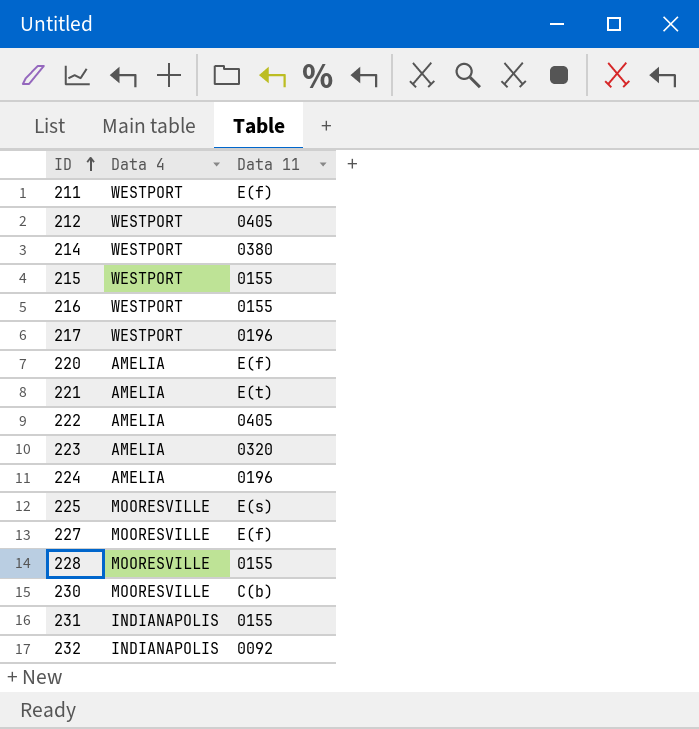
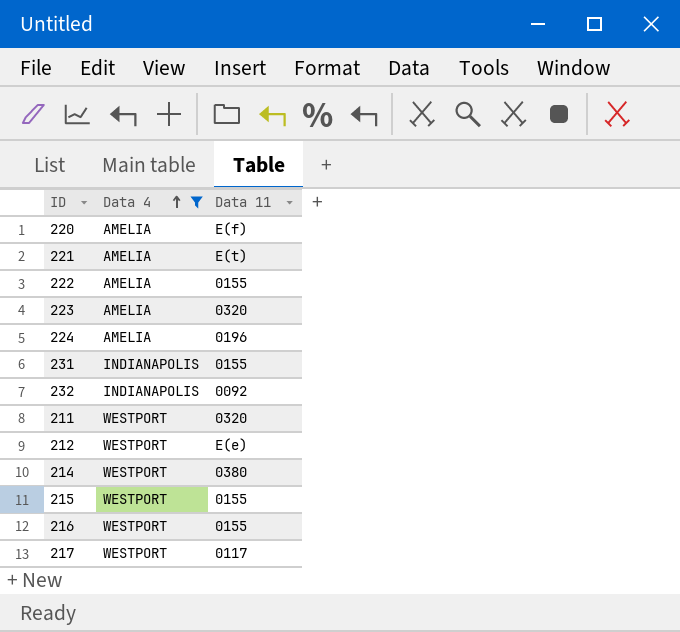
filter: none -> Data 4 != MOORESVILLE
row order: ID ascending -> Data 4 ascending
222 | Data 11: 0405 -> 0155
211 | Data 11: E(f) -> 0320
212 | Data 11: 0405 -> E(e)
217 | Data 11: 0196 -> 0117

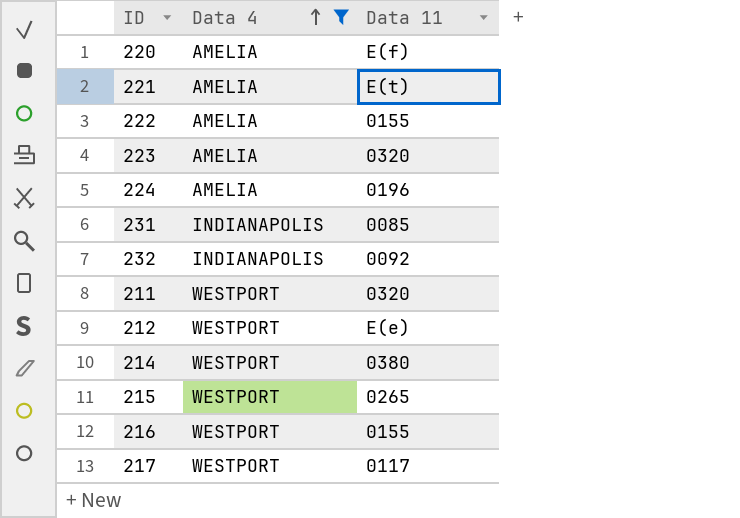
231 | Data 11: 0155 -> 0085
215 | Data 11: 0155 -> 0265

